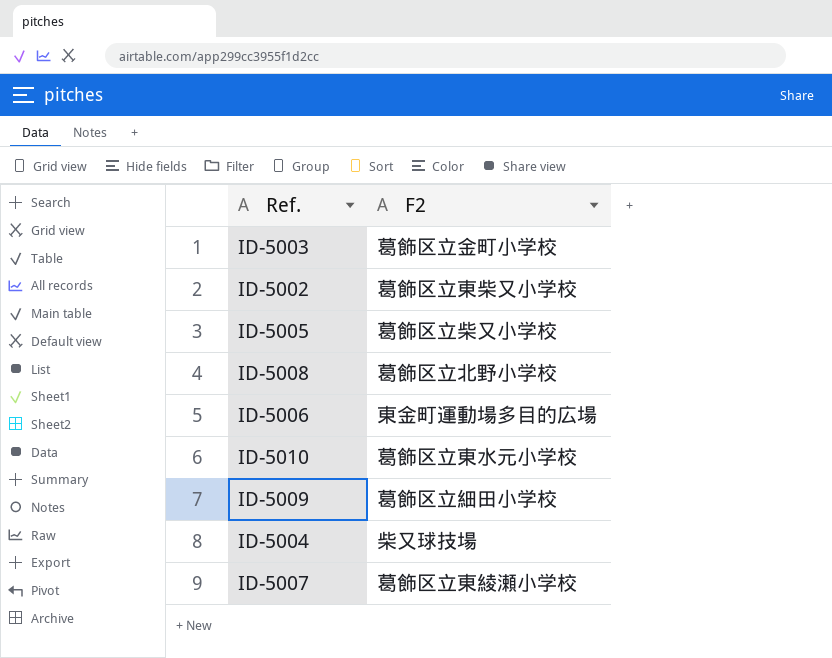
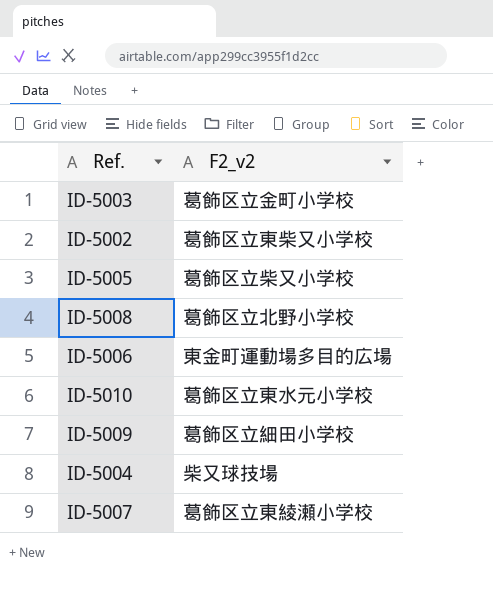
column name: F2 -> F2_v2

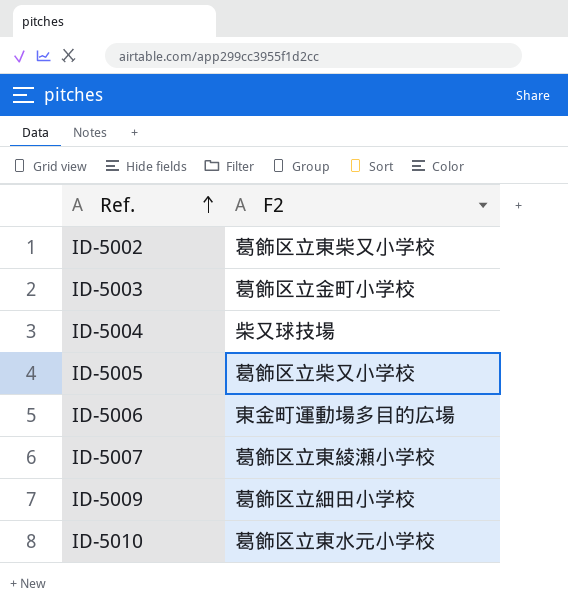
row order: none -> Ref. ascending
column name: F2_v2 -> F2
row ID-5008: 葛飾区立北野小学校 -> none

